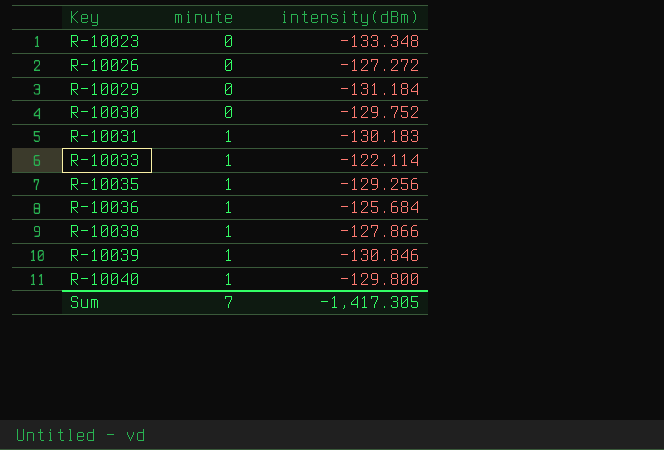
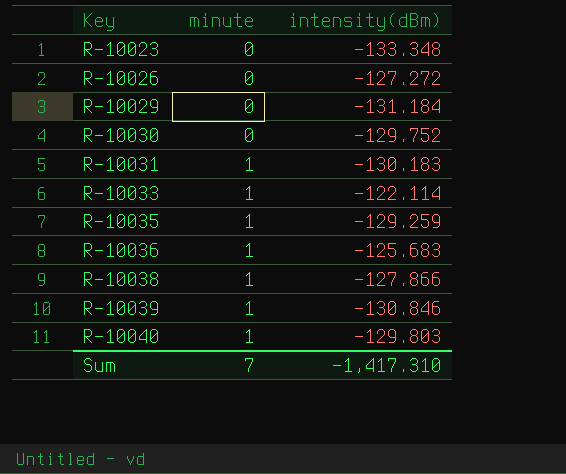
R-10035 | intensity(dBm): -129.256 -> -129.259
R-10036 | intensity(dBm): -125.684 -> -125.683
R-10040 | intensity(dBm): -129.800 -> -129.803
Sum | intensity(dBm): -1,417.305 -> -1,417.310

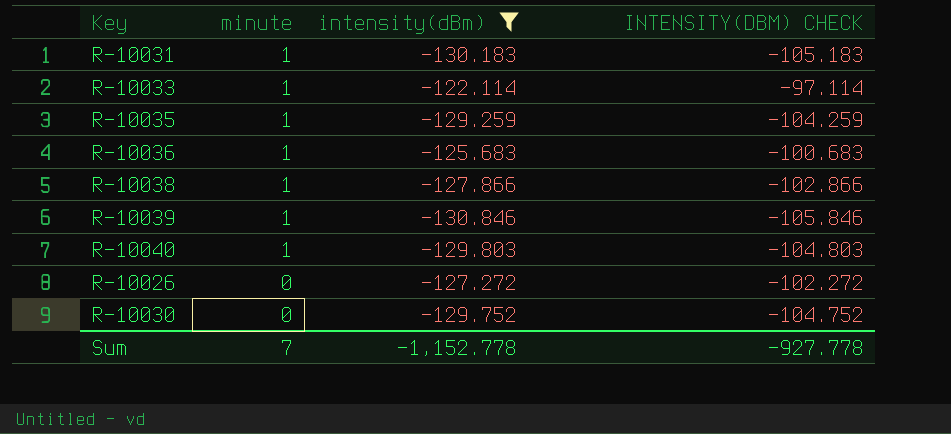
filter: none -> intensity(dBm) >= -130.846
row order: Key ascending -> minute descending
column INTENSITY(DBM) CHECK | formula: none -> [intensity(dBm)] + 25
Sum | intensity(dBm): -1,417.310 -> -1,152.778

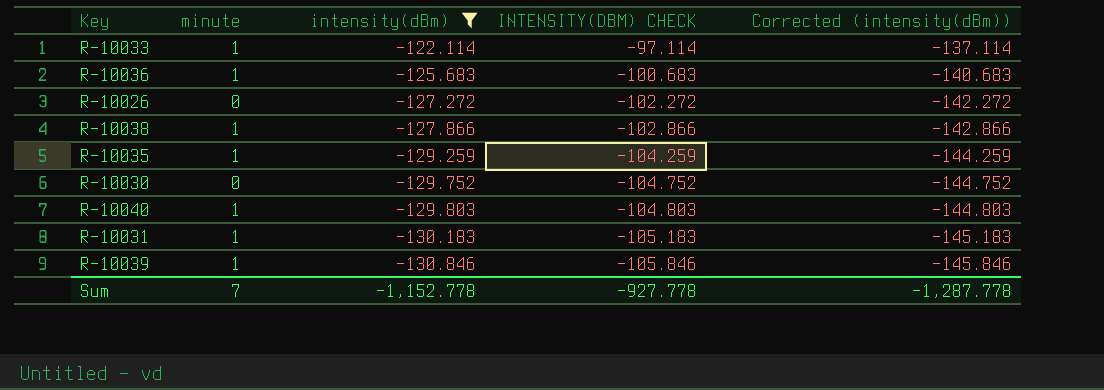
row order: minute descending -> intensity(dBm) descending
column Corrected (intensity(dBm)) | formula: none -> [intensity(dBm)] - 15

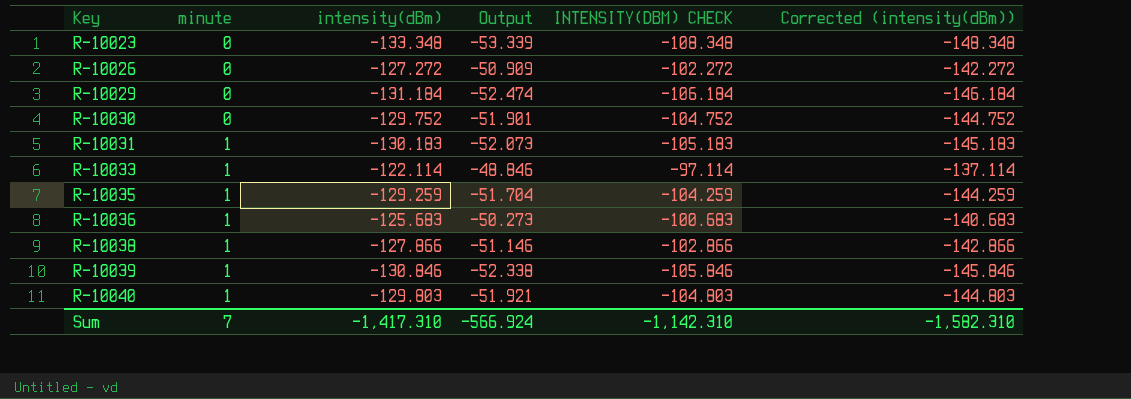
filter: intensity(dBm) >= -130.846 -> none
row order: intensity(dBm) descending -> Key ascending
column Output | formula: none -> [intensity(dBm)] * 0.4
Sum | intensity(dBm): -1,152.778 -> -1,417.310
Sum | INTENSITY(DBM) CHECK: -927.778 -> -1,142.310
Sum | Corrected (intensity(dBm)): -1,287.778 -> -1,582.310

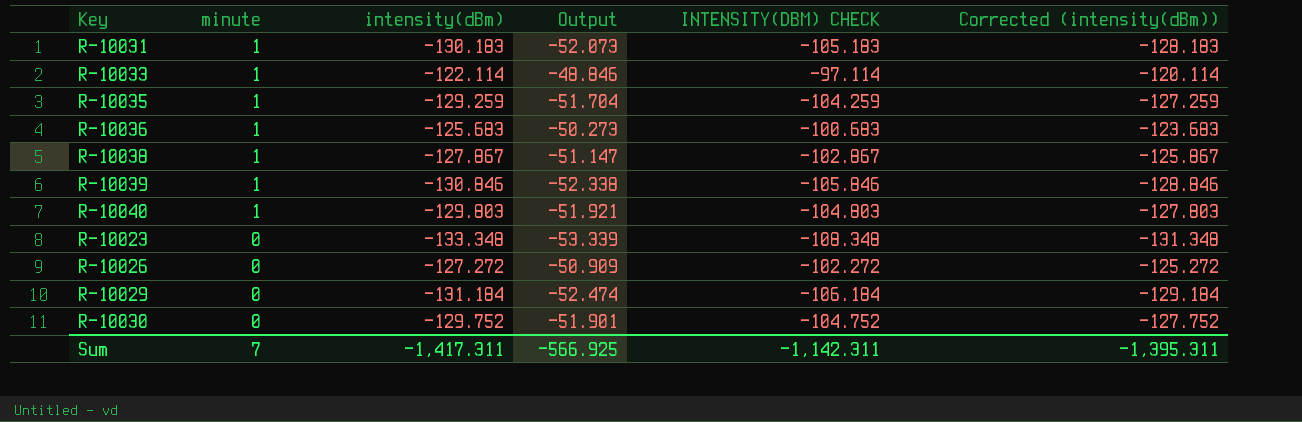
row order: Key ascending -> minute descending
column Corrected (intensity(dBm)) | formula: [intensity(dBm)] - 15 -> [intensity(dBm)] + 2
R-10038 | intensity(dBm): -127.866 -> -127.867
R-10038 | Output: -51.146 -> -51.147
R-10038 | INTENSITY(DBM) CHECK: -102.866 -> -102.867
Sum | intensity(dBm): -1,417.310 -> -1,417.311
Sum | Output: -566.924 -> -566.925
Sum | INTENSITY(DBM) CHECK: -1,142.310 -> -1,142.311
Sum | Corrected (intensity(dBm)): -1,582.310 -> -1,395.311

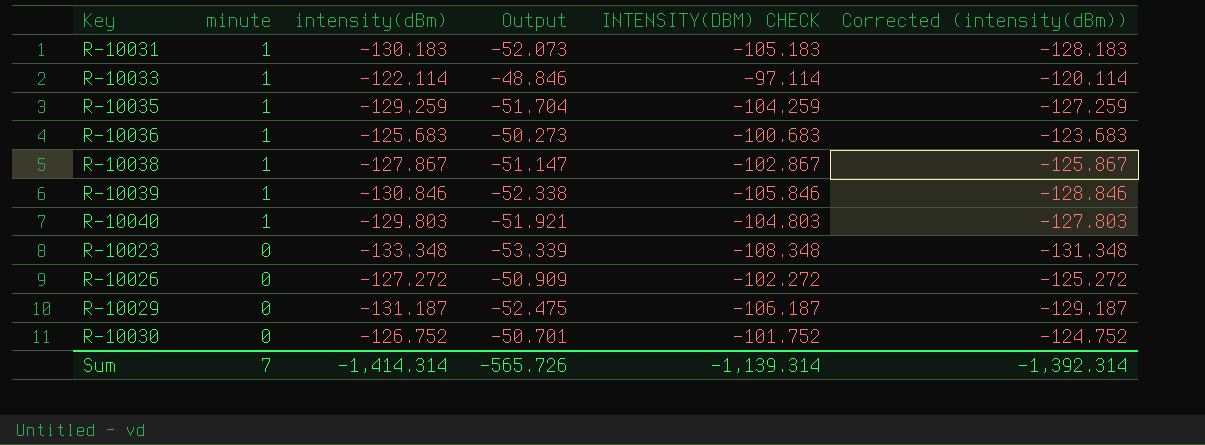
R-10029 | intensity(dBm): -131.184 -> -131.187
R-10029 | Output: -52.474 -> -52.475
R-10029 | INTENSITY(DBM) CHECK: -106.184 -> -106.187
R-10029 | Corrected (intensity(dBm)): -129.184 -> -129.187
R-10030 | intensity(dBm): -129.752 -> -126.752
R-10030 | Output: -51.901 -> -50.701
R-10030 | INTENSITY(DBM) CHECK: -104.752 -> -101.752
R-10030 | Corrected (intensity(dBm)): -127.752 -> -124.752
Sum | intensity(dBm): -1,417.311 -> -1,414.314
Sum | Output: -566.925 -> -565.726
Sum | INTENSITY(DBM) CHECK: -1,142.311 -> -1,139.314
Sum | Corrected (intensity(dBm)): -1,395.311 -> -1,392.314

